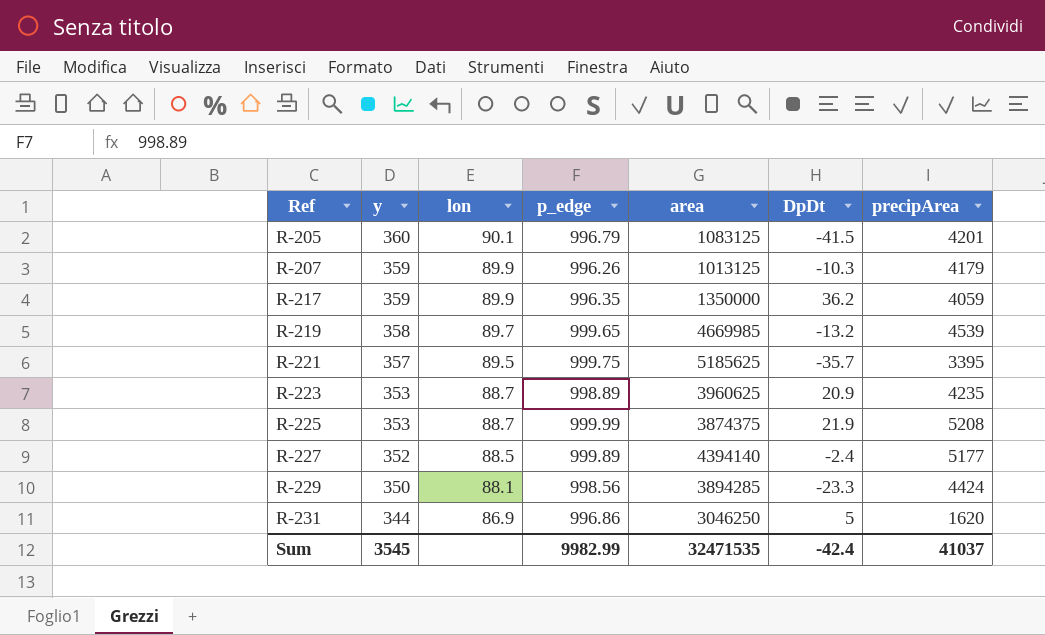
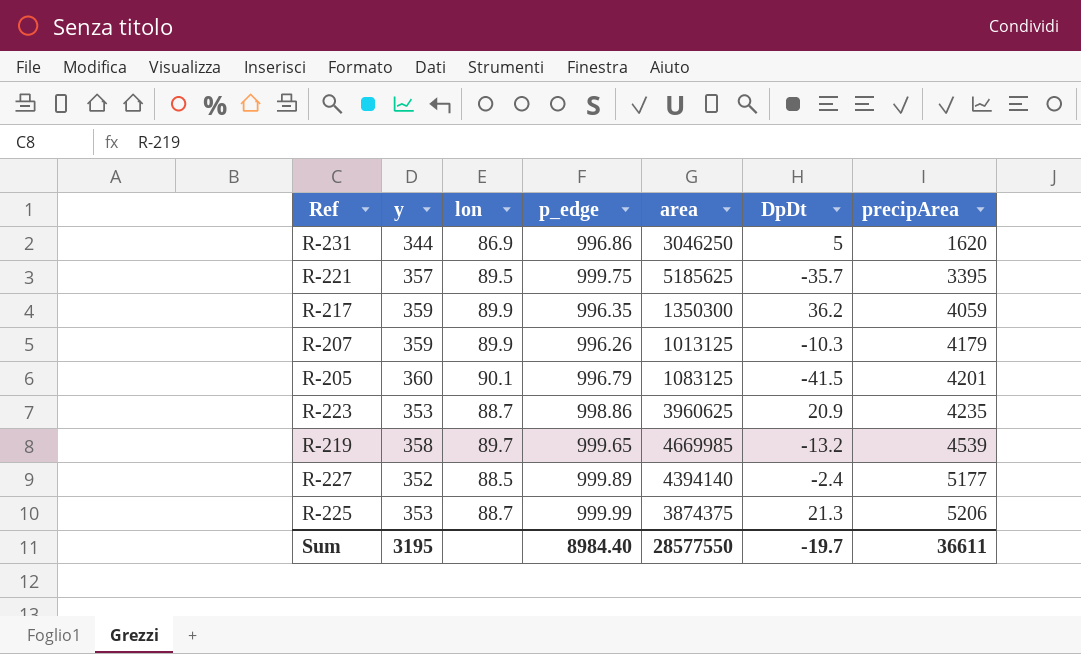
row order: Ref ascending -> precipArea ascending
row R-229: 350 | 88.1 | 998.56 | 3894285 | -23.3 | 4424 -> none
R-217 | area: 1350000 -> 1350300
R-223 | p_edge: 998.89 -> 998.86
R-225 | DpDt: 21.9 -> 21.3
R-225 | precipArea: 5208 -> 5206
Sum | y: 3545 -> 3195
Sum | p_edge: 9982.99 -> 8984.40
Sum | area: 32471535 -> 28577550
Sum | DpDt: -42.4 -> -19.7
Sum | precipArea: 41037 -> 36611

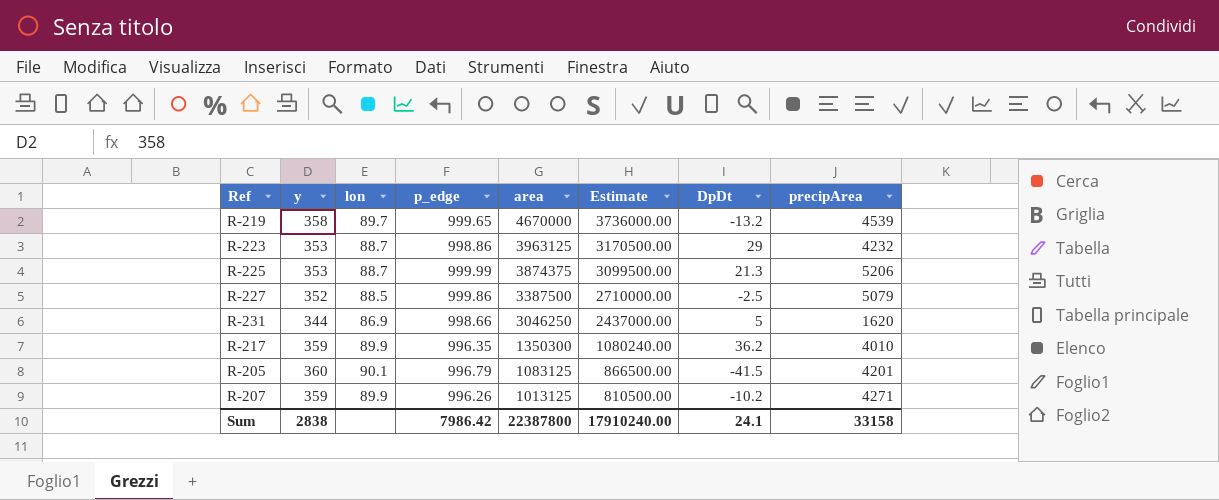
row order: precipArea ascending -> area descending
column Estimate | formula: none -> [area] * 0.8
row R-221: 357 | 89.5 | 999.75 | 5185625 | -35.7 | 3395 -> none
R-219 | area: 4669985 -> 4670000
R-223 | area: 3960625 -> 3963125
R-223 | DpDt: 20.9 -> 29
R-223 | precipArea: 4235 -> 4232
R-227 | p_edge: 999.89 -> 999.86
R-227 | area: 4394140 -> 3387500
R-227 | DpDt: -2.4 -> -2.5
R-227 | precipArea: 5177 -> 5079
R-231 | p_edge: 996.86 -> 998.66
R-217 | precipArea: 4059 -> 4010
R-207 | DpDt: -10.3 -> -10.2
R-207 | precipArea: 4179 -> 4271
Sum | y: 3195 -> 2838
Sum | p_edge: 8984.40 -> 7986.42
Sum | area: 28577550 -> 22387800
Sum | DpDt: -19.7 -> 24.1
Sum | precipArea: 36611 -> 33158

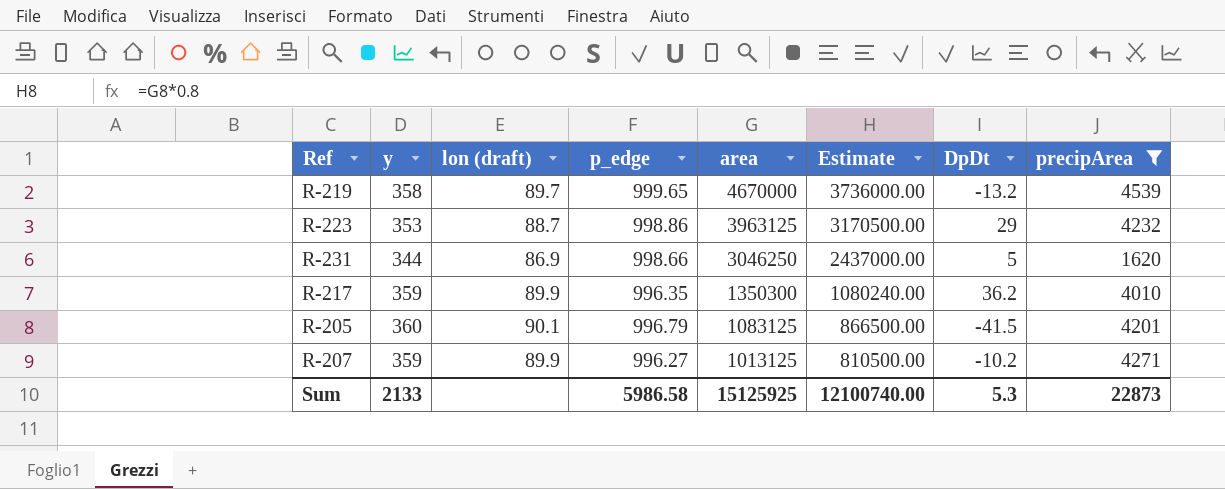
filter: none -> precipArea <= 4539
column name: lon -> lon (draft)
R-207 | p_edge: 996.26 -> 996.27
Sum | y: 2838 -> 2133
Sum | p_edge: 7986.42 -> 5986.58
Sum | area: 22387800 -> 15125925
Sum | Estimate: 17910240.00 -> 12100740.00
Sum | DpDt: 24.1 -> 5.3
Sum | precipArea: 33158 -> 22873

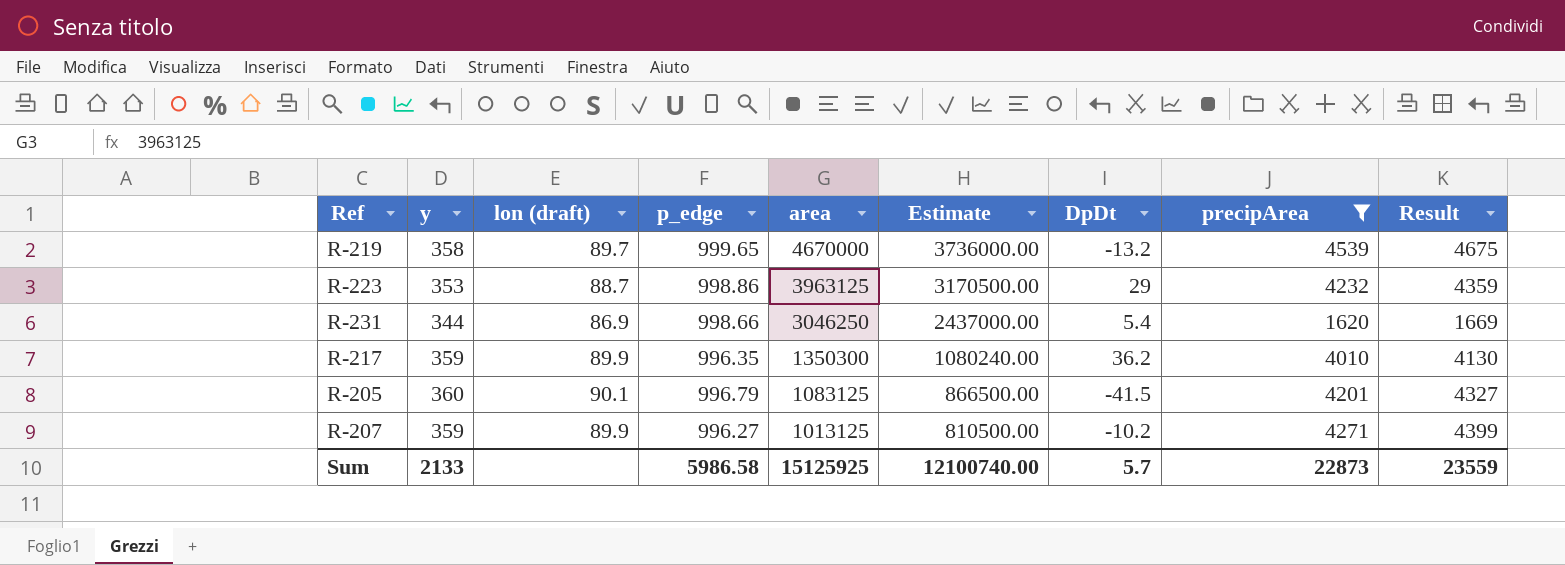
column Result | formula: none -> [precipArea] * 1.03
R-231 | DpDt: 5 -> 5.4
Sum | DpDt: 5.3 -> 5.7

